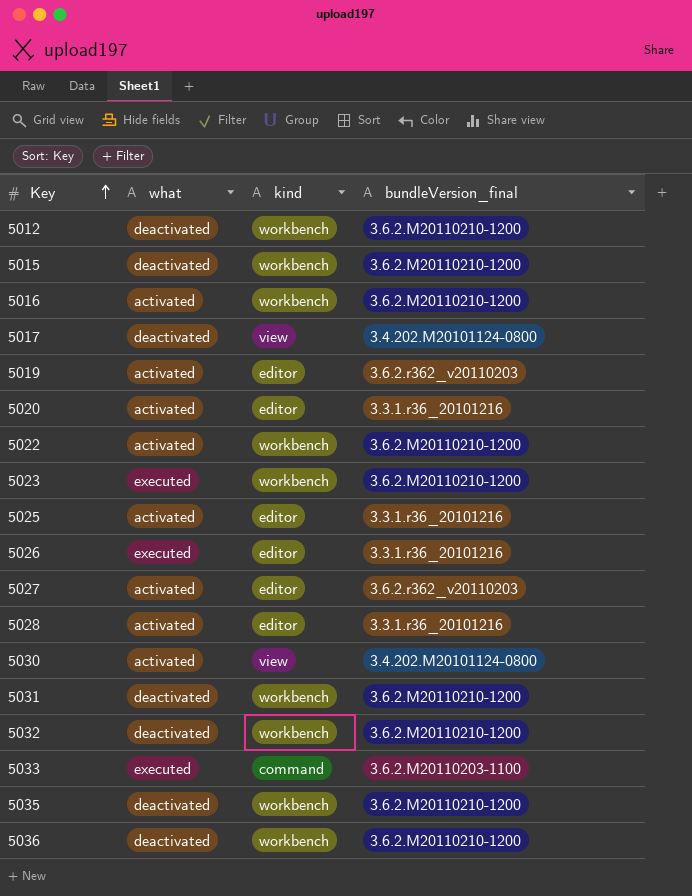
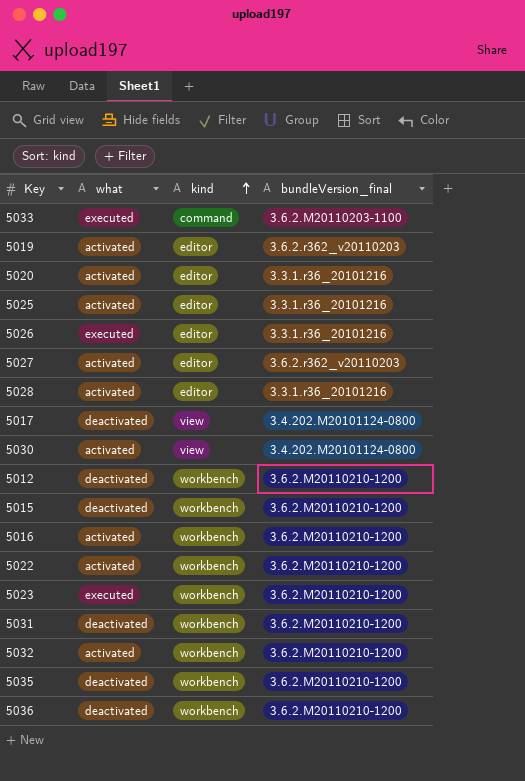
row order: Key ascending -> kind ascending
5032 | what: deactivated -> activated

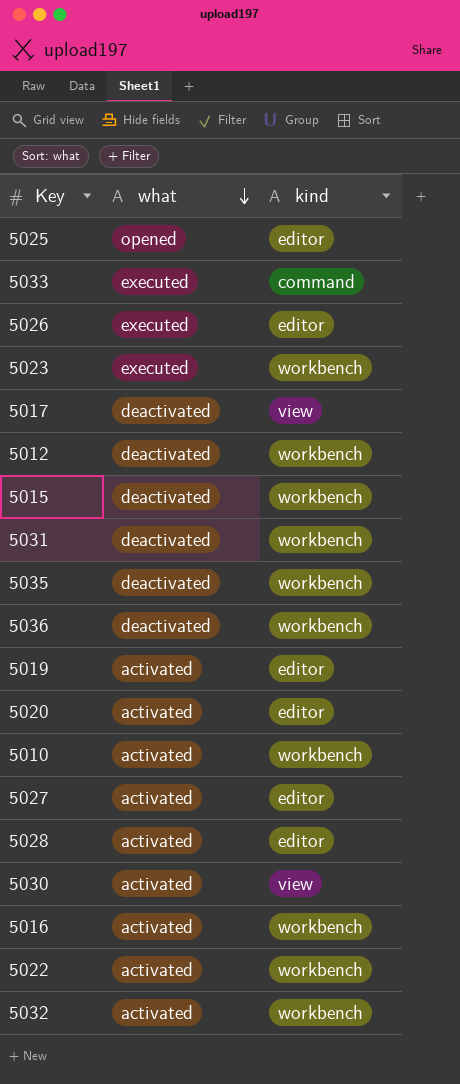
row order: kind ascending -> what descending
column bundleVersion_final | position: 4 -> none
5025 | what: activated -> opened
row 5010: none -> activated | workbench

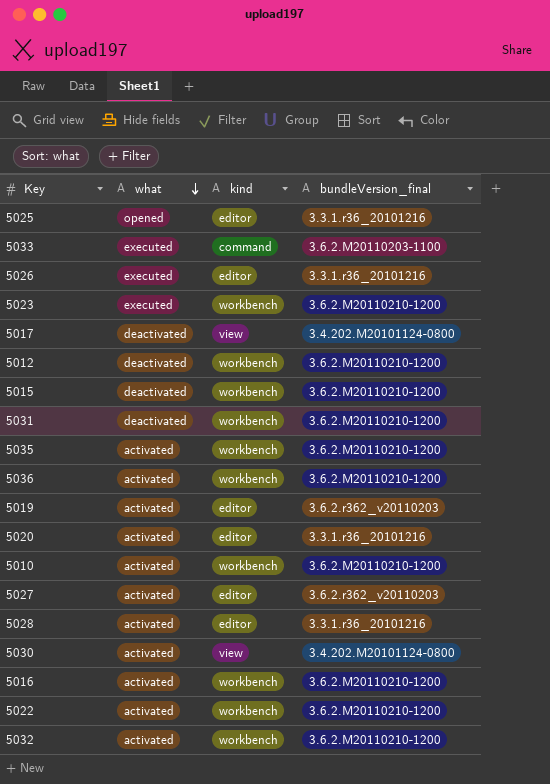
column bundleVersion_final | position: none -> 4
5035 | what: deactivated -> activated
5036 | what: deactivated -> activated

